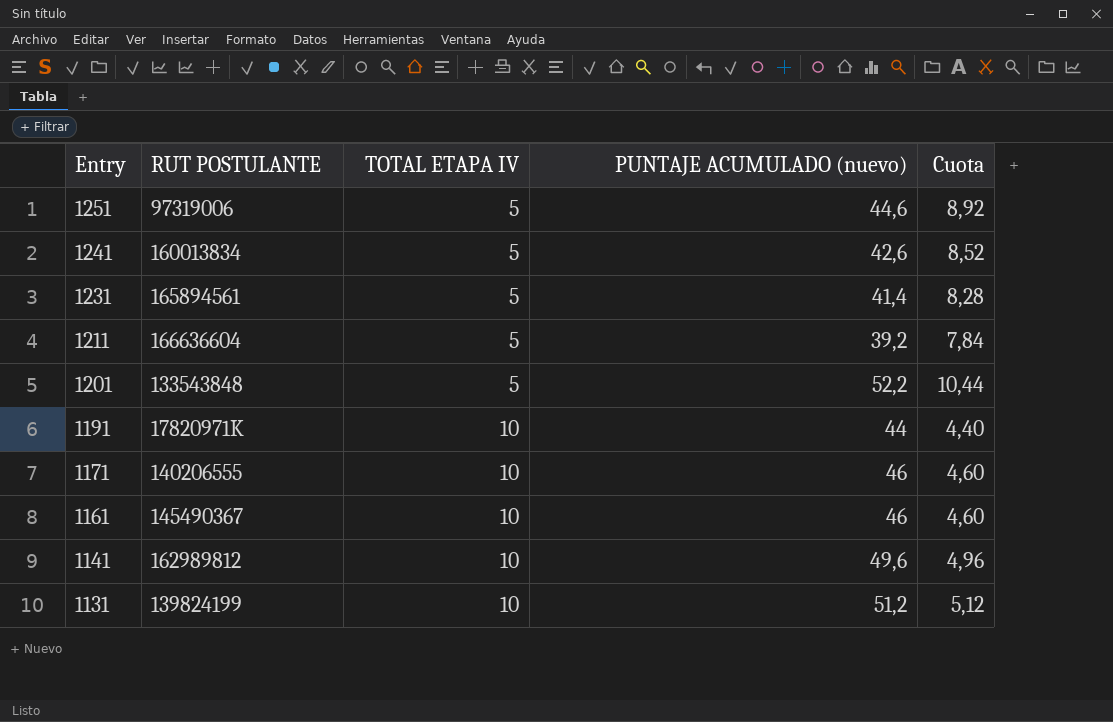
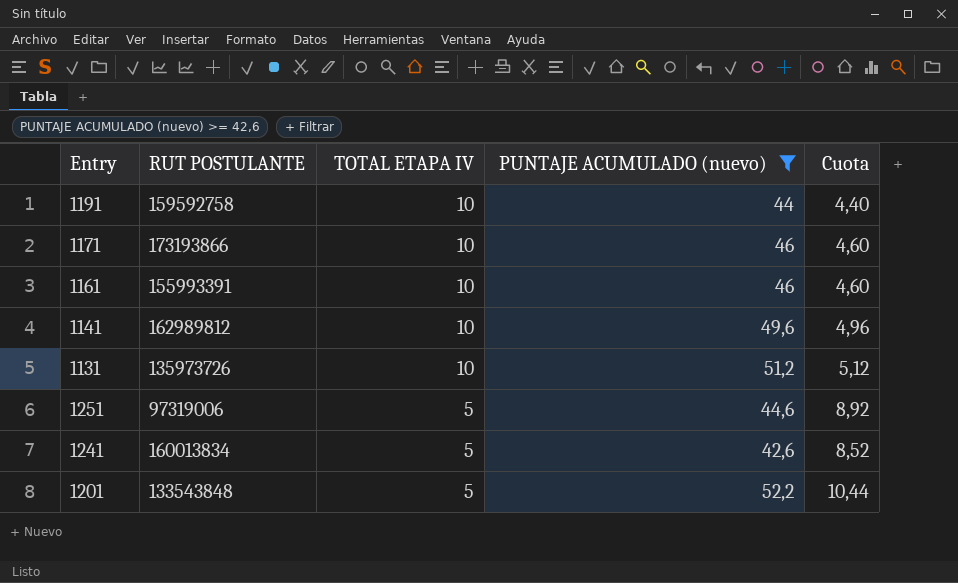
filter: none -> PUNTAJE ACUMULADO (nuevo) >= 42,6
row order: Entry descending -> TOTAL ETAPA IV descending
1191 | RUT POSTULANTE: 17820971K -> 159592758
1171 | RUT POSTULANTE: 140206555 -> 173193866
1161 | RUT POSTULANTE: 145490367 -> 155993391
1131 | RUT POSTULANTE: 139824199 -> 135973726

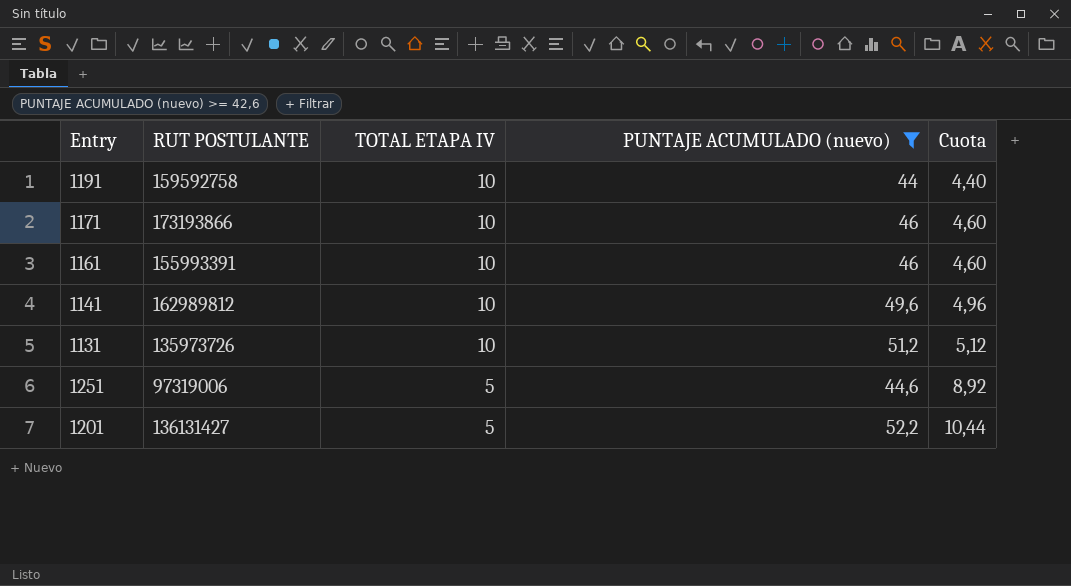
row 1241: 160013834 | 5 | 42,6 | 8,52 -> none
1201 | RUT POSTULANTE: 133543848 -> 136131427

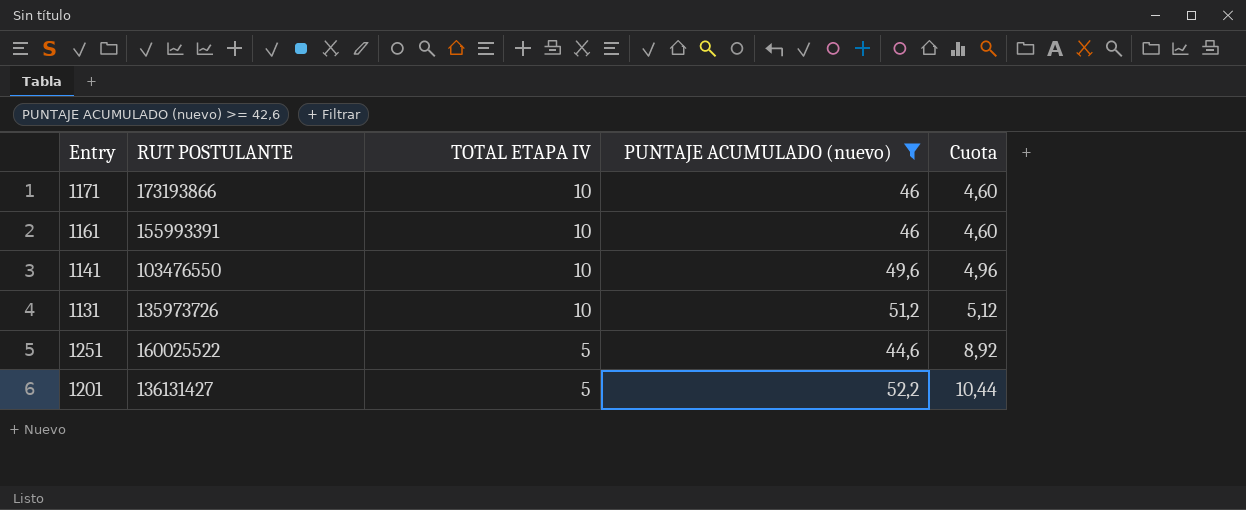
row 1191: 159592758 | 10 | 44 | 4,40 -> none
1141 | RUT POSTULANTE: 162989812 -> 103476550
1251 | RUT POSTULANTE: 97319006 -> 160025522

